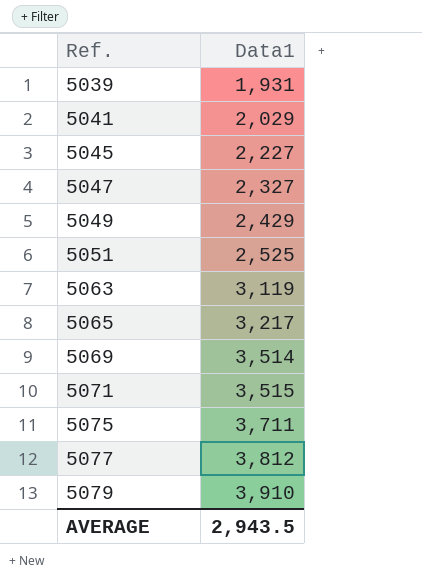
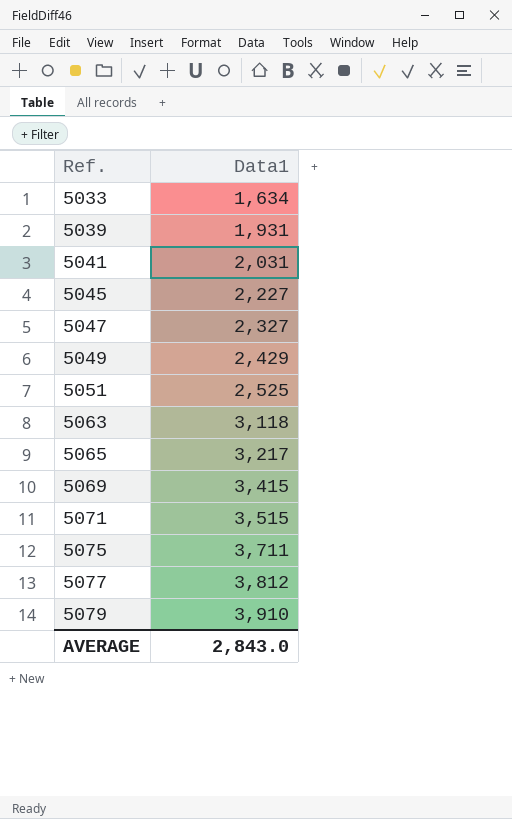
row 5033: none -> 1,634
5041 | Data1: 2,029 -> 2,031
5063 | Data1: 3,119 -> 3,118
5069 | Data1: 3,514 -> 3,415
AVERAGE | Data1: 2,943.5 -> 2,843.0

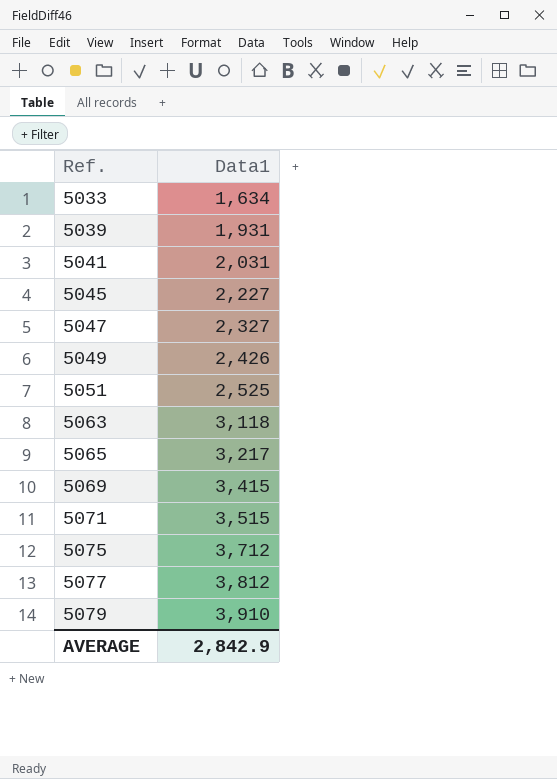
5049 | Data1: 2,429 -> 2,426
5075 | Data1: 3,711 -> 3,712
AVERAGE | Data1: 2,843.0 -> 2,842.9

